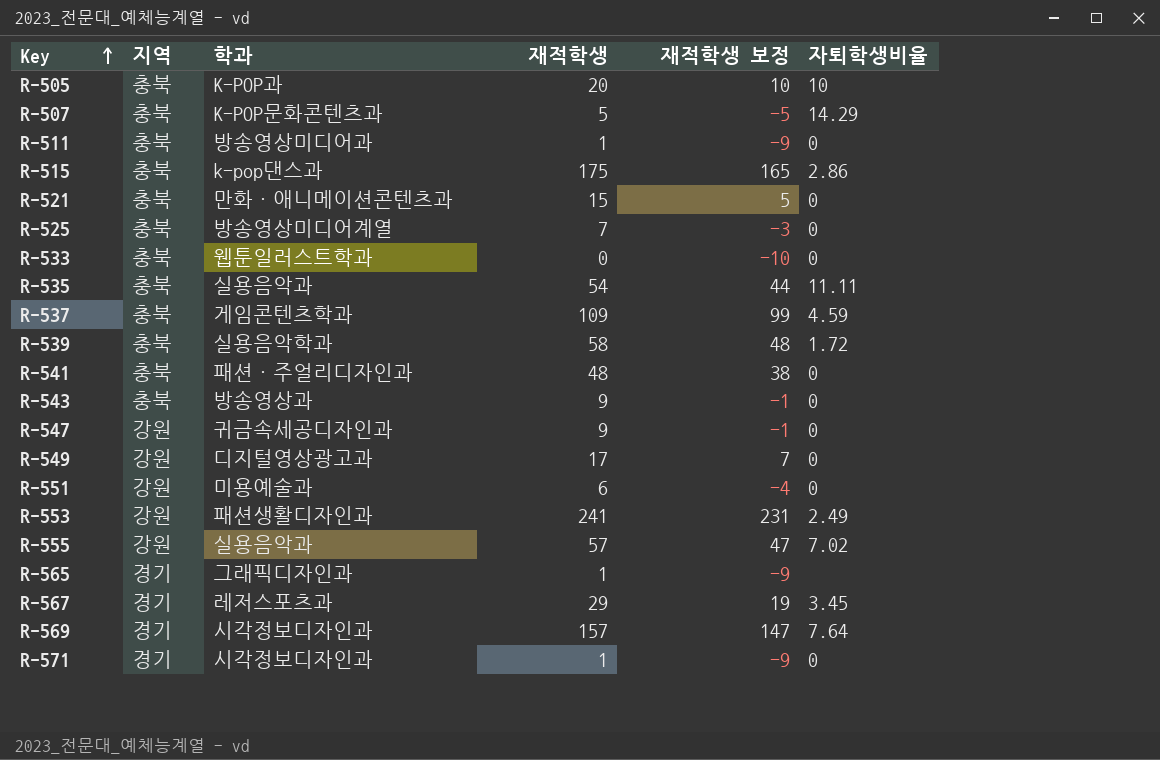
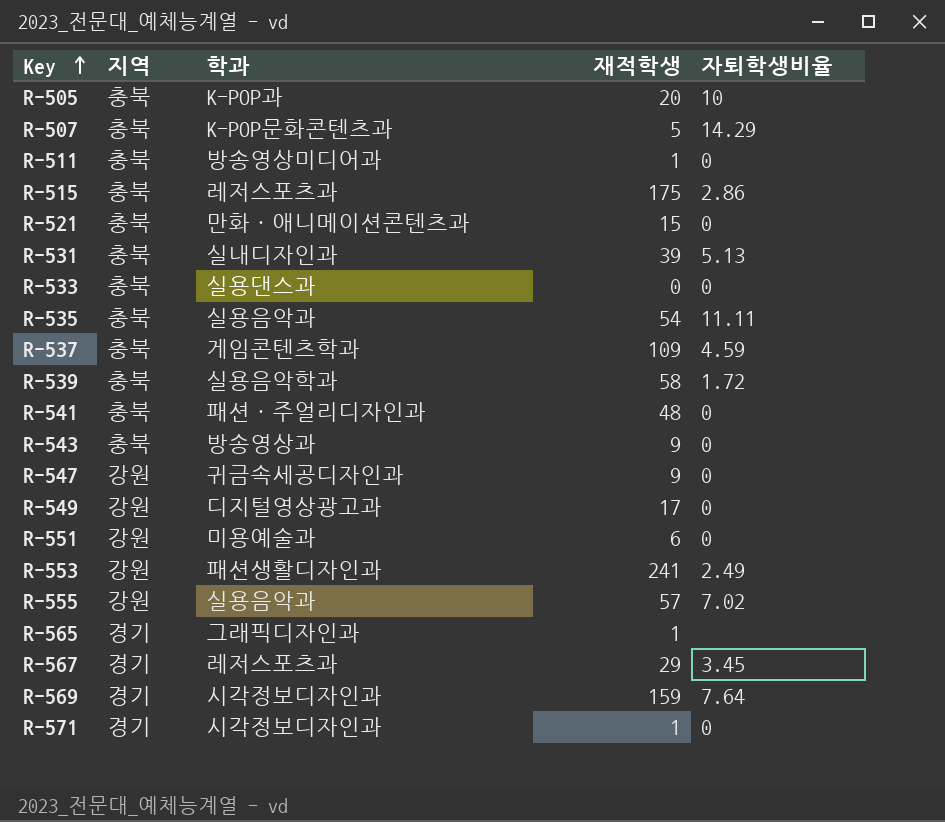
column 재적학생 보정 | formula: [재적학생] - 10 -> none
row R-525: 충북 | 방송영상미디어계열 | 7 | -3 | 0 -> none
R-515 | 학과: k-pop댄스과 -> 레저스포츠과
row R-531: none -> 충북 | 실내디자인과 | 39 | 5.13
R-533 | 학과: 웹툰일러스트학과 -> 실용댄스과
R-569 | 재적학생: 157 -> 159

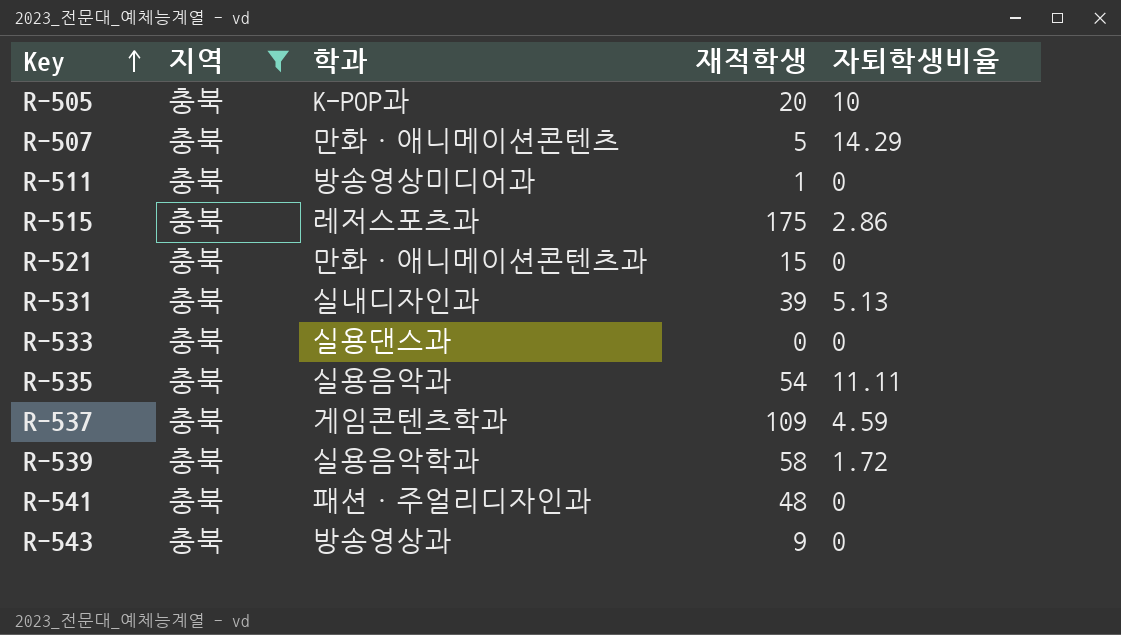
filter: none -> 지역 = 충북
R-507 | 학과: K-POP문화콘텐츠과 -> 만화・애니메이션콘텐츠

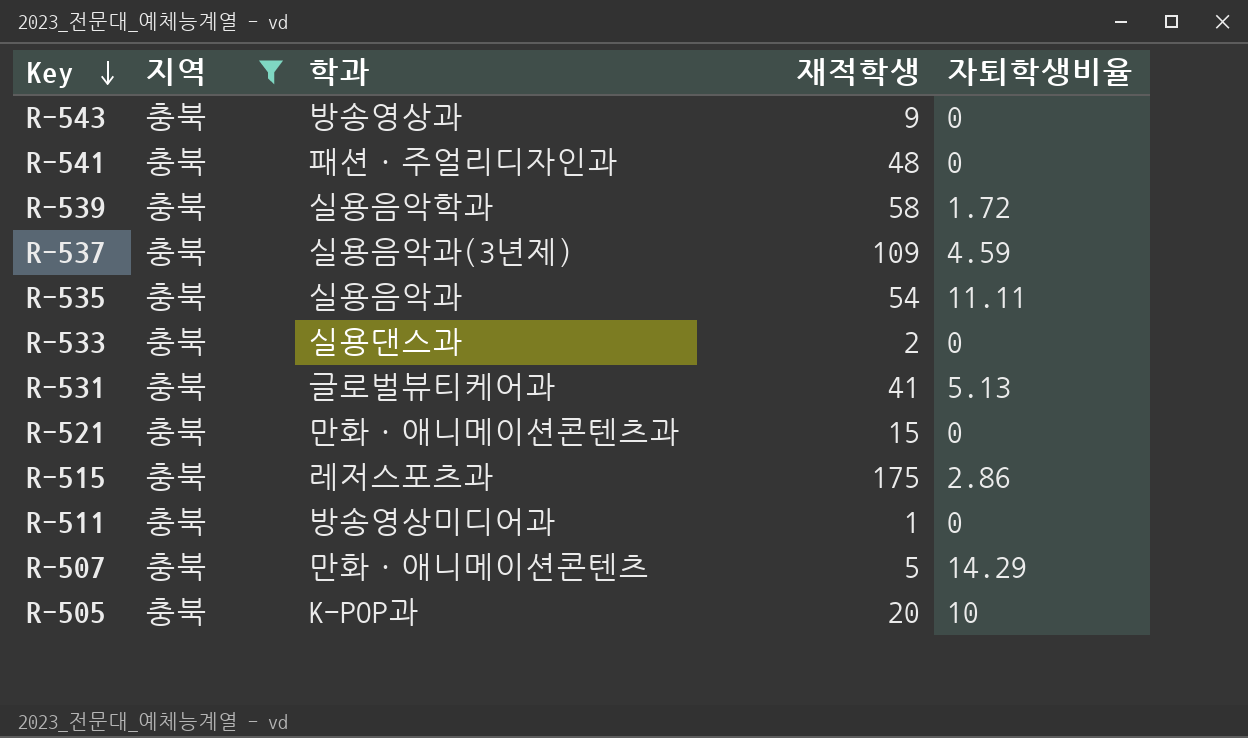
row order: Key ascending -> Key descending
R-537 | 학과: 게임콘텐츠학과 -> 실용음악과(3년제)
R-533 | 재적학생: 0 -> 2
R-531 | 학과: 실내디자인과 -> 글로벌뷰티케어과
R-531 | 재적학생: 39 -> 41

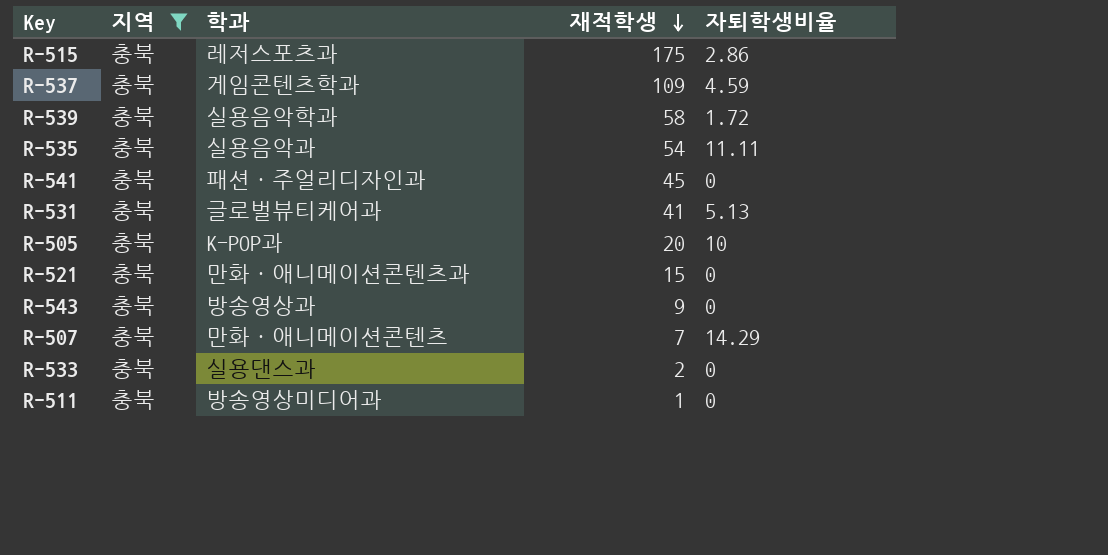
row order: Key descending -> 재적학생 descending
R-537 | 학과: 실용음악과(3년제) -> 게임콘텐츠학과
R-541 | 재적학생: 48 -> 45
R-507 | 재적학생: 5 -> 7

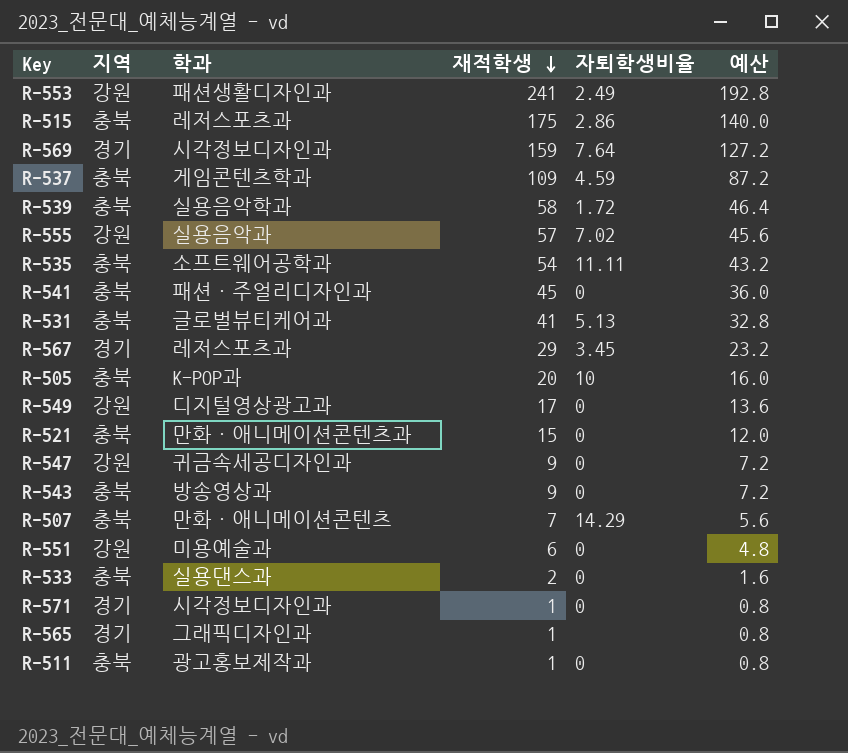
filter: 지역 = 충북 -> none
column 예산 | formula: none -> [재적학생] * 0.8
R-535 | 학과: 실용음악과 -> 소프트웨어공학과
R-511 | 학과: 방송영상미디어과 -> 광고홍보제작과

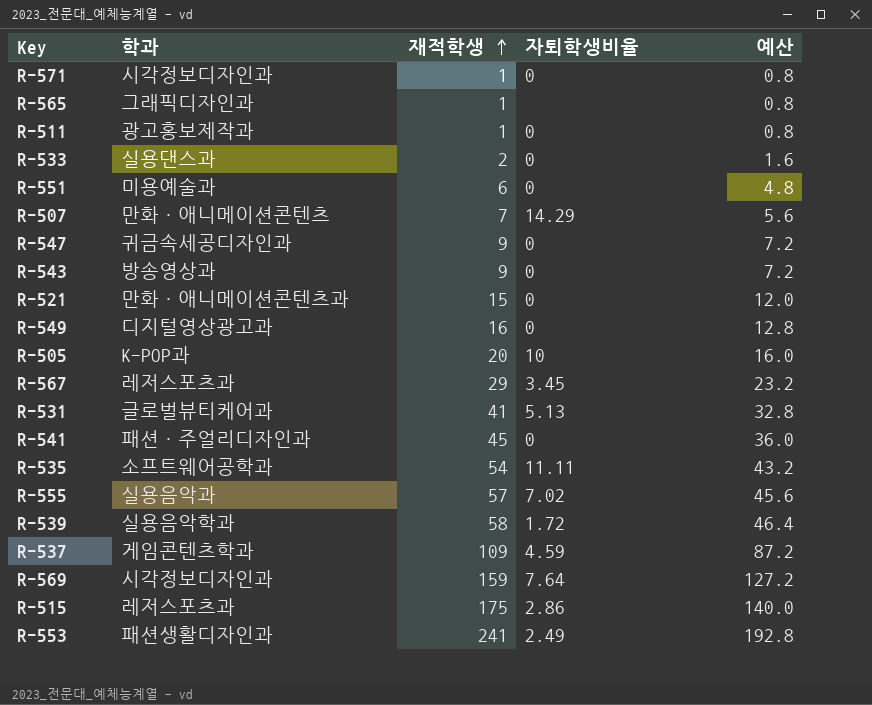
row order: 재적학생 descending -> 재적학생 ascending
column 지역 | position: 2 -> none
R-549 | 재적학생: 17 -> 16
R-549 | 예산: 13.6 -> 12.8

